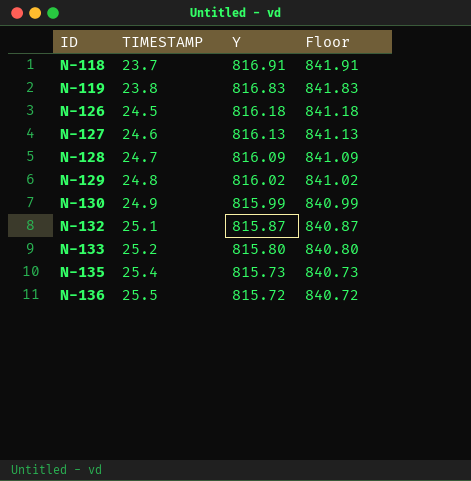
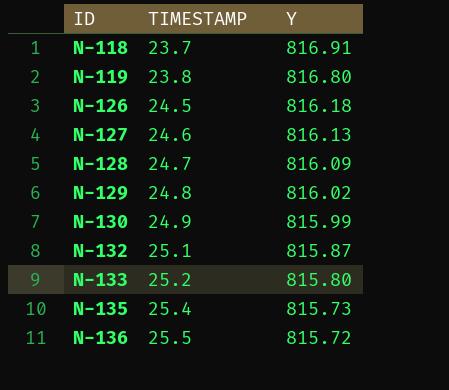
column Floor | formula: [Y] + 25 -> none
N-119 | Y: 816.83 -> 816.80

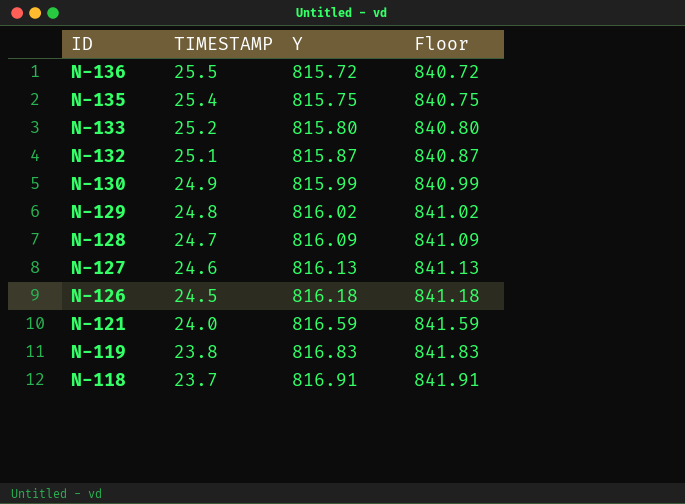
row order: ID ascending -> ID descending
column Floor | formula: none -> [Y] + 25
N-135 | Y: 815.73 -> 815.75
row N-121: none -> 24.0 | 816.59 | 841.59
N-119 | Y: 816.80 -> 816.83

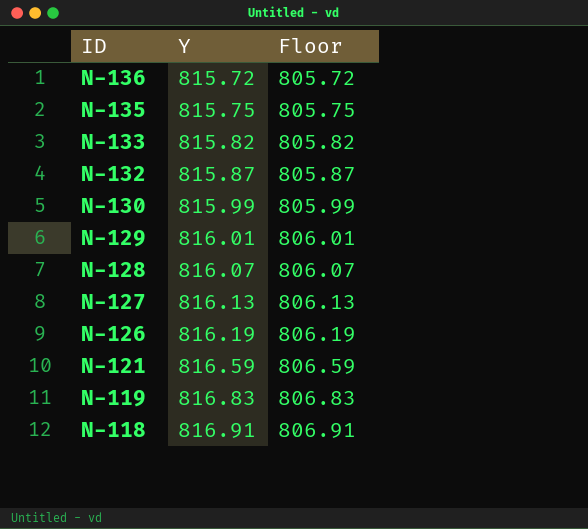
column TIMESTAMP | position: 2 -> none
column Floor | formula: [Y] + 25 -> [Y] - 10
N-133 | Y: 815.80 -> 815.82
N-129 | Y: 816.02 -> 816.01
N-128 | Y: 816.09 -> 816.07
N-126 | Y: 816.18 -> 816.19

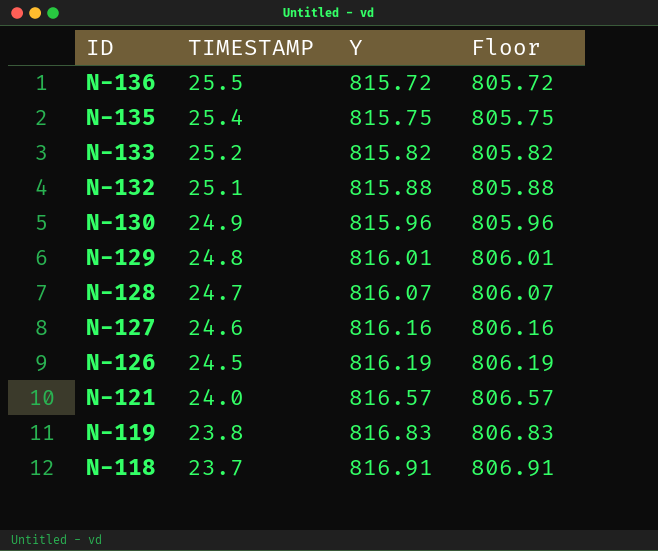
column TIMESTAMP | position: none -> 2
N-132 | Y: 815.87 -> 815.88
N-132 | Floor: 805.87 -> 805.88
N-130 | Y: 815.99 -> 815.96
N-130 | Floor: 805.99 -> 805.96
N-127 | Y: 816.13 -> 816.16
N-127 | Floor: 806.13 -> 806.16
N-121 | Y: 816.59 -> 816.57
N-121 | Floor: 806.59 -> 806.57

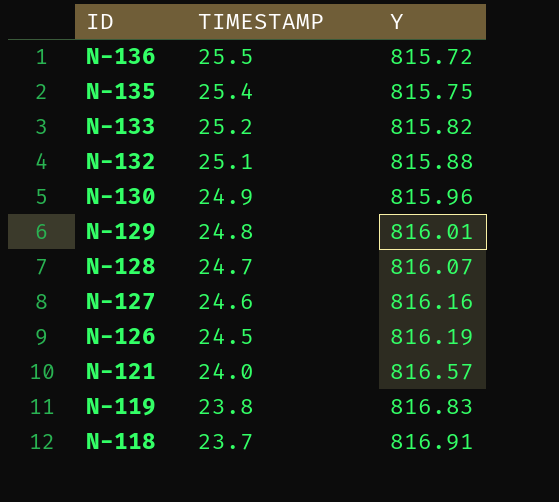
column Floor | formula: [Y] - 10 -> none

